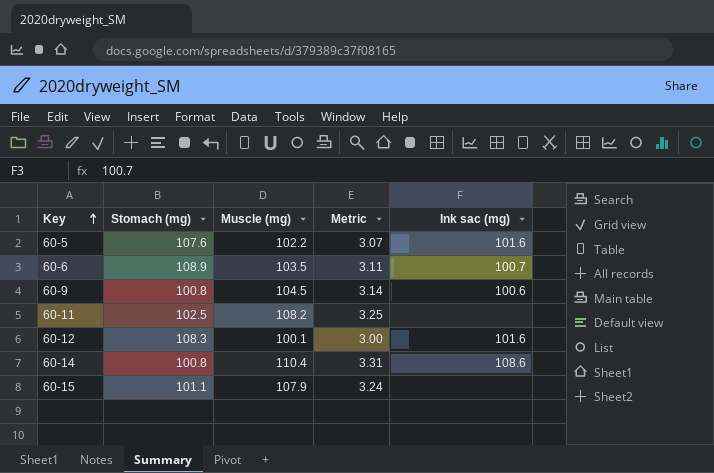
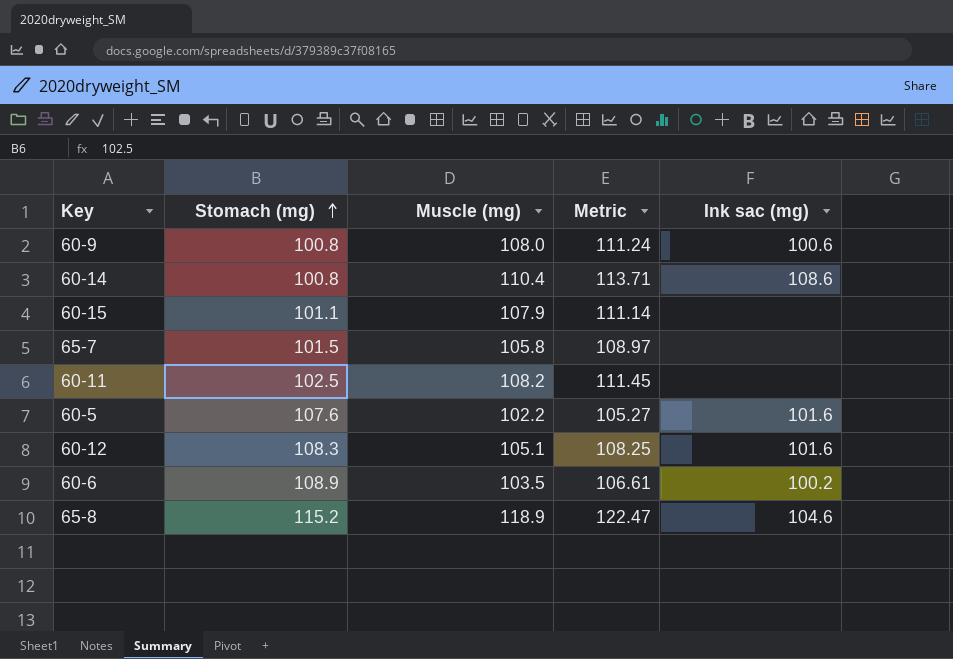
row order: Key ascending -> Stomach (mg) ascending
column Metric | formula: [Muscle (mg)] * 0.03 -> [Muscle (mg)] * 1.03
60-9 | Muscle (mg): 104.5 -> 108.0
row 65-7: none -> 101.5 | 105.8 | 108.97 | none
60-12 | Muscle (mg): 100.1 -> 105.1
60-6 | Ink sac (mg): 100.7 -> 100.2
row 65-8: none -> 115.2 | 118.9 | 122.47 | 104.6

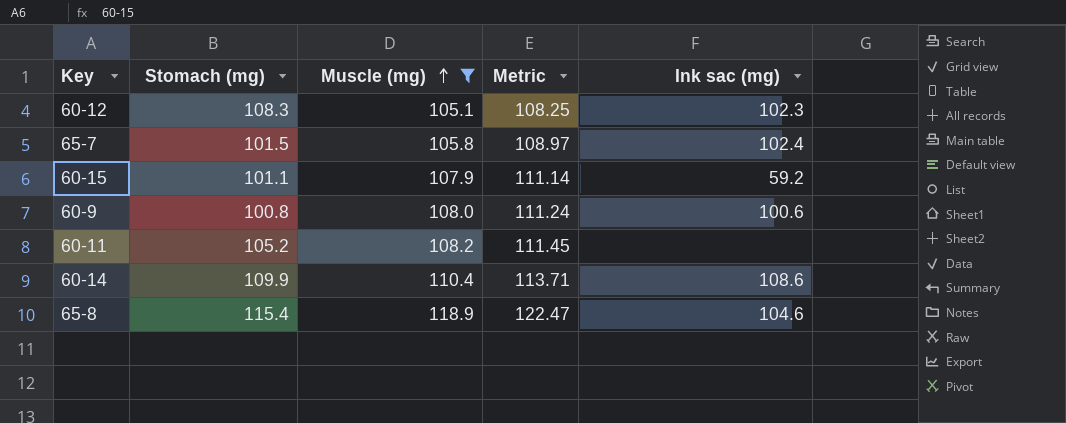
filter: none -> Muscle (mg) >= 105.1
row order: Stomach (mg) ascending -> Muscle (mg) ascending
60-12 | Ink sac (mg): 101.6 -> 102.3
65-7 | Ink sac (mg): none -> 102.4
60-15 | Ink sac (mg): none -> 59.2
60-11 | Stomach (mg): 102.5 -> 105.2
60-14 | Stomach (mg): 100.8 -> 109.9
65-8 | Stomach (mg): 115.2 -> 115.4

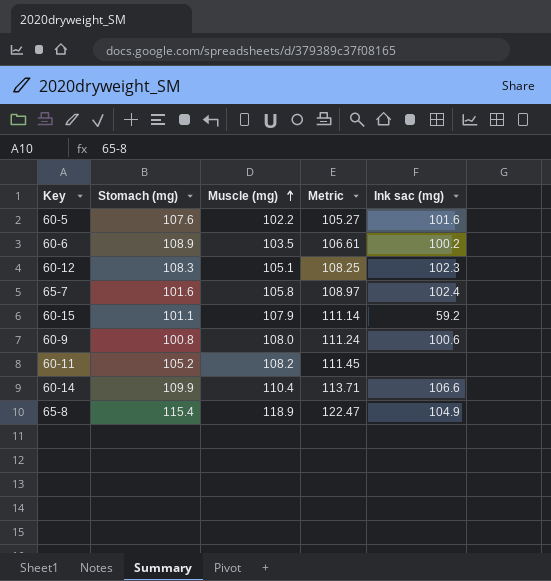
filter: Muscle (mg) >= 105.1 -> none
65-7 | Stomach (mg): 101.5 -> 101.6
60-14 | Ink sac (mg): 108.6 -> 106.6
65-8 | Ink sac (mg): 104.6 -> 104.9

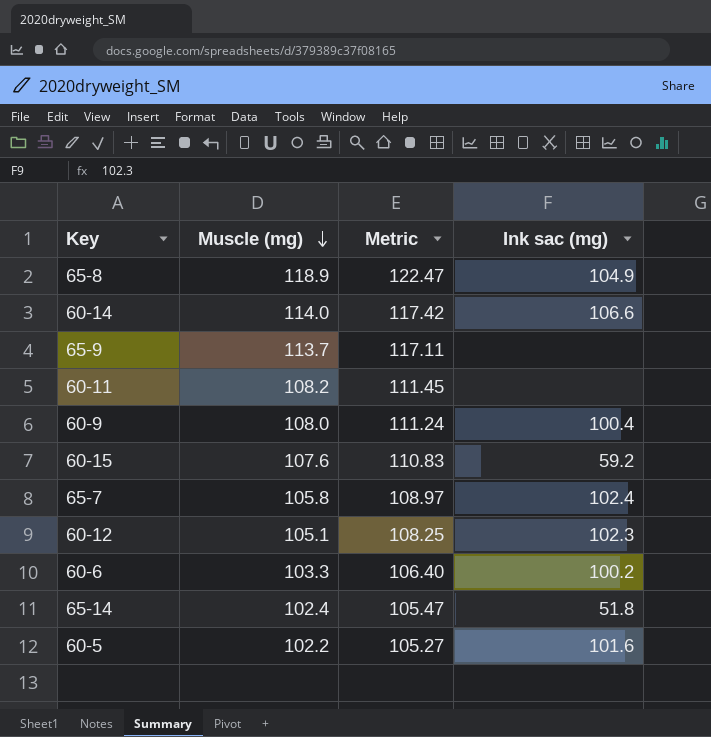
row order: Muscle (mg) ascending -> Muscle (mg) descending
column Stomach (mg) | position: 2 -> none
60-14 | Muscle (mg): 110.4 -> 114.0
60-14 | Metric: 113.71 -> 117.42
row 65-9: none -> 113.7 | 117.11 | none
60-9 | Ink sac (mg): 100.6 -> 100.4
60-15 | Muscle (mg): 107.9 -> 107.6
60-15 | Metric: 111.14 -> 110.83
60-6 | Muscle (mg): 103.5 -> 103.3
60-6 | Metric: 106.61 -> 106.40
row 65-14: none -> 102.4 | 105.47 | 51.8

